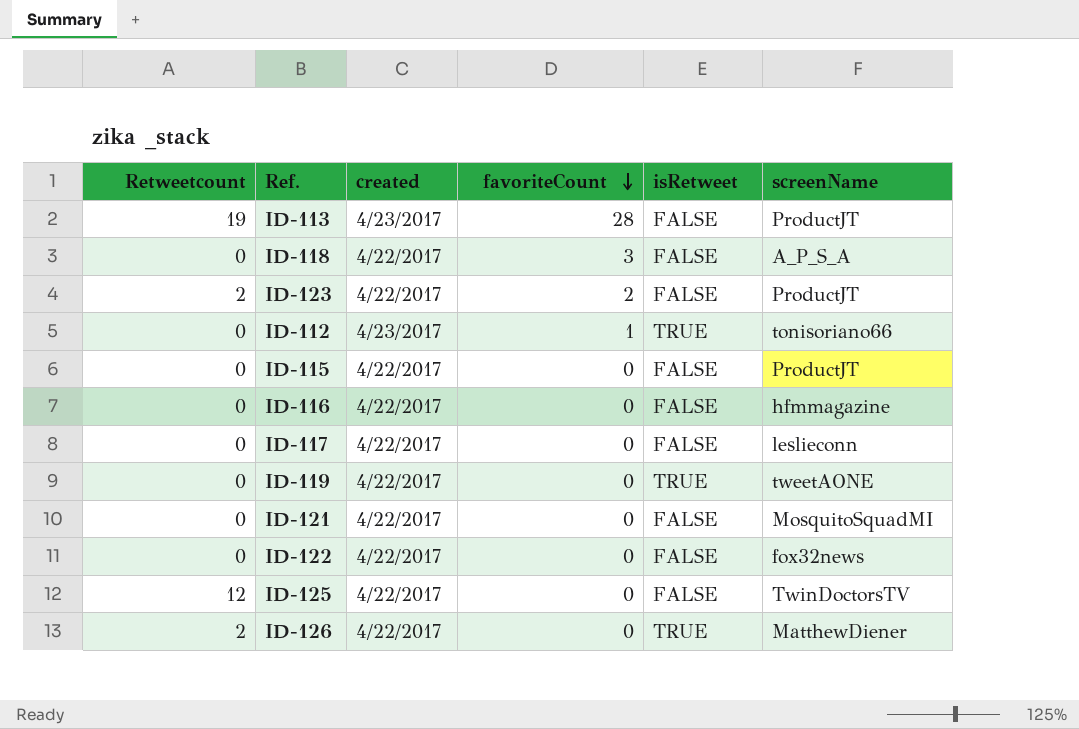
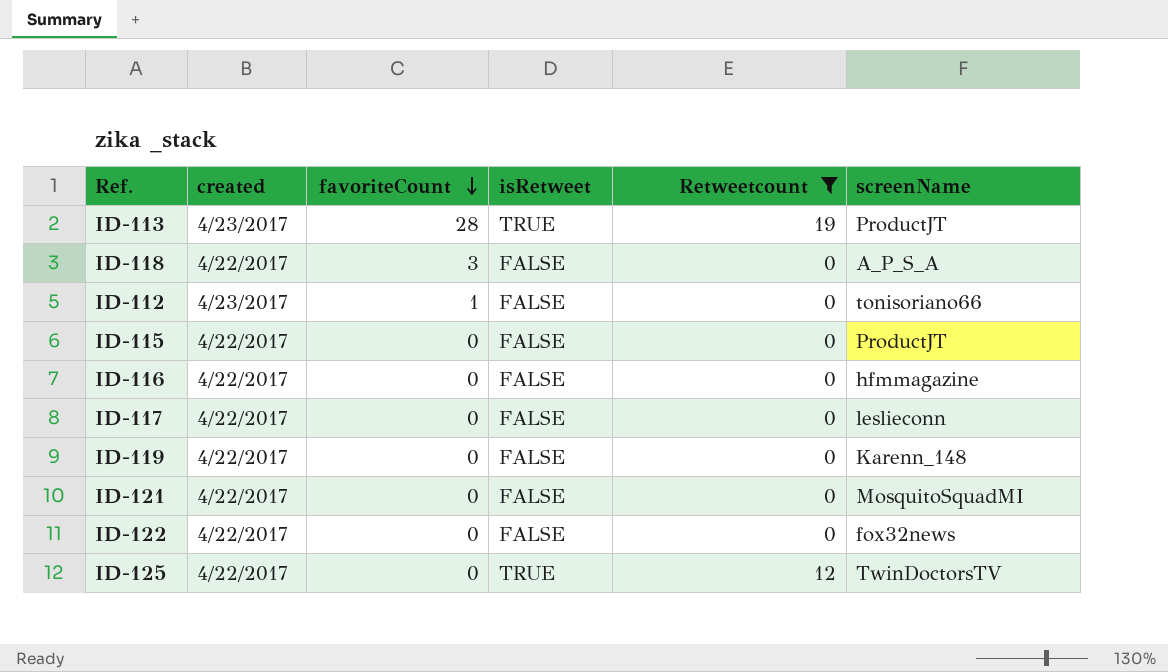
filter: none -> Retweetcount != 2
column Retweetcount | position: 1 -> 5
ID-113 | isRetweet: FALSE -> TRUE
ID-112 | isRetweet: TRUE -> FALSE
ID-119 | isRetweet: TRUE -> FALSE
ID-119 | screenName: tweetAONE -> Karenn_148
ID-125 | isRetweet: FALSE -> TRUE

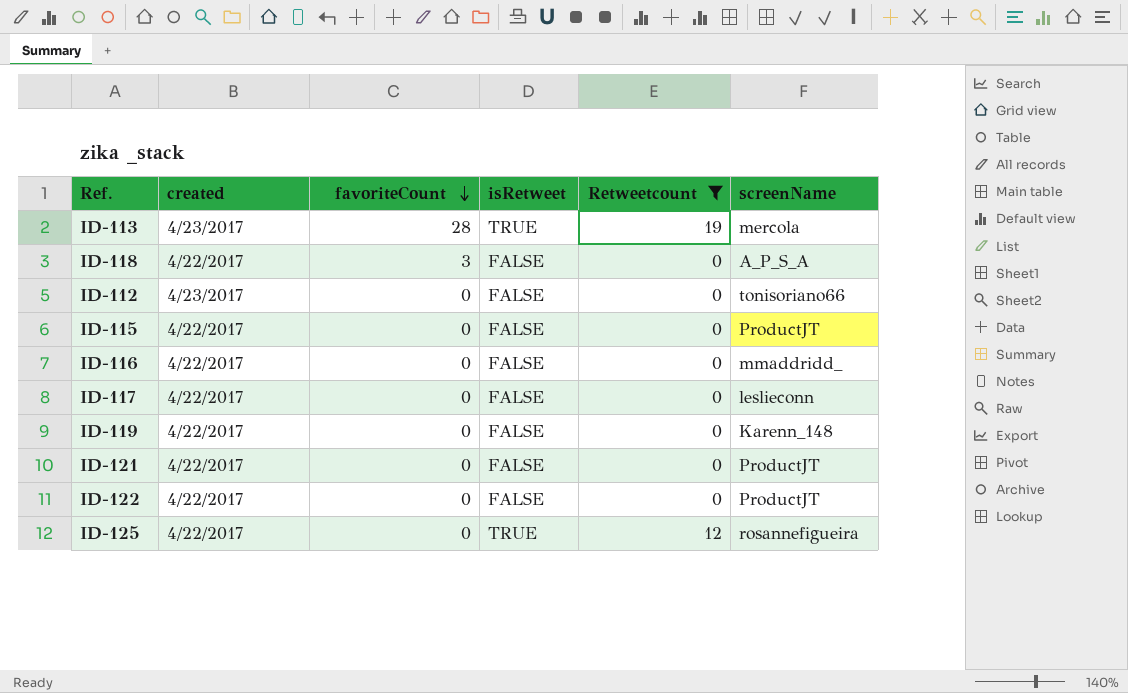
ID-113 | screenName: ProductJT -> mercola
ID-112 | favoriteCount: 1 -> 0
ID-116 | screenName: hfmmagazine -> mmaddridd_
ID-121 | screenName: MosquitoSquadMI -> ProductJT
ID-122 | screenName: fox32news -> ProductJT
ID-125 | screenName: TwinDoctorsTV -> rosannefigueira

